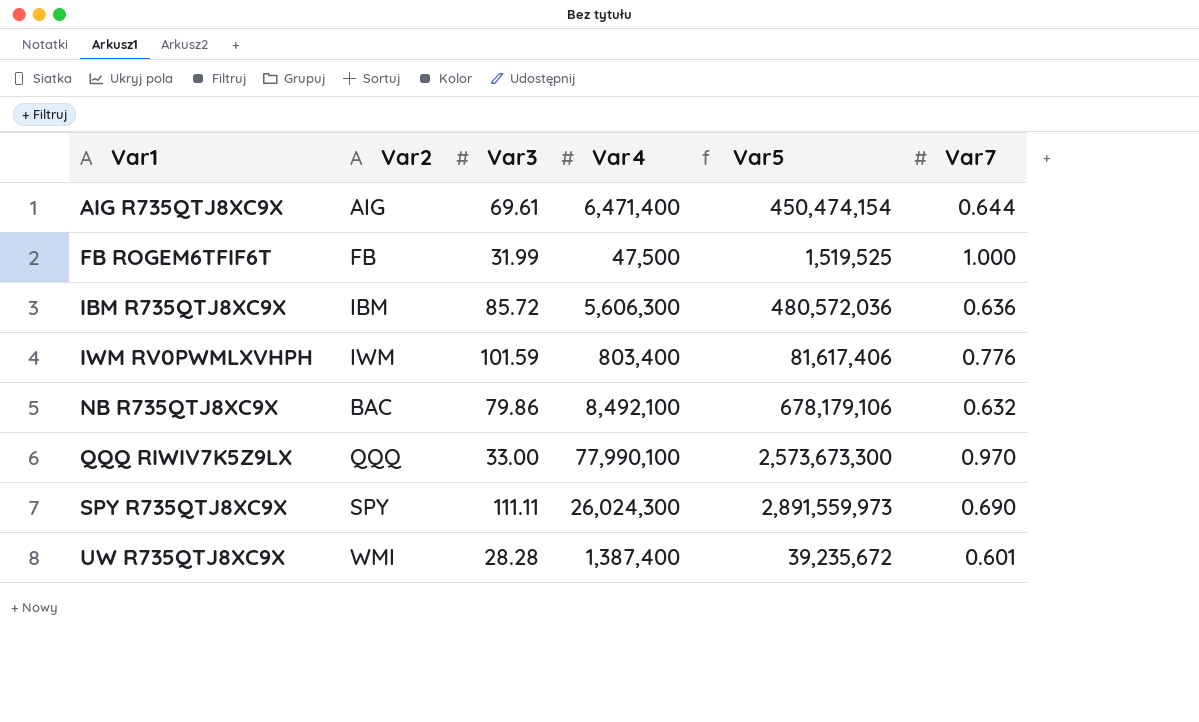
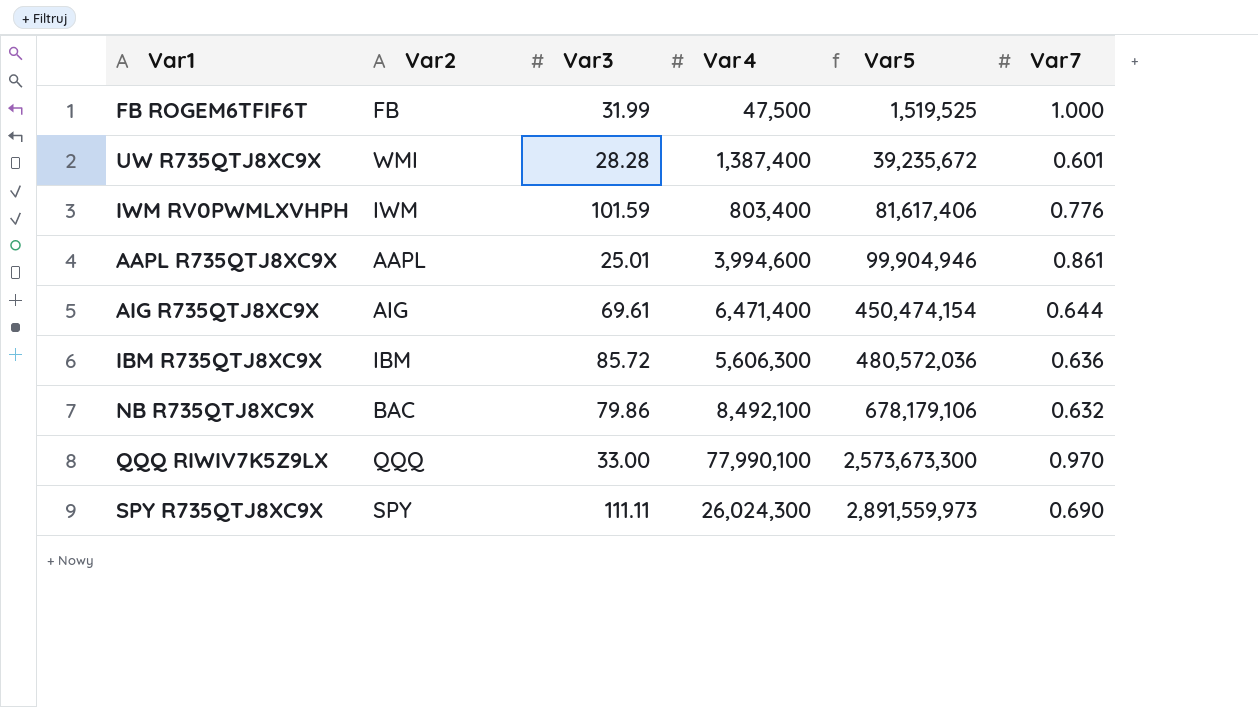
row order: Var1 ascending -> Var5 ascending
row AAPL R735QTJ8XC9X: none -> AAPL | 25.01 | 3,994,600 | 99,904,946 | 0.861

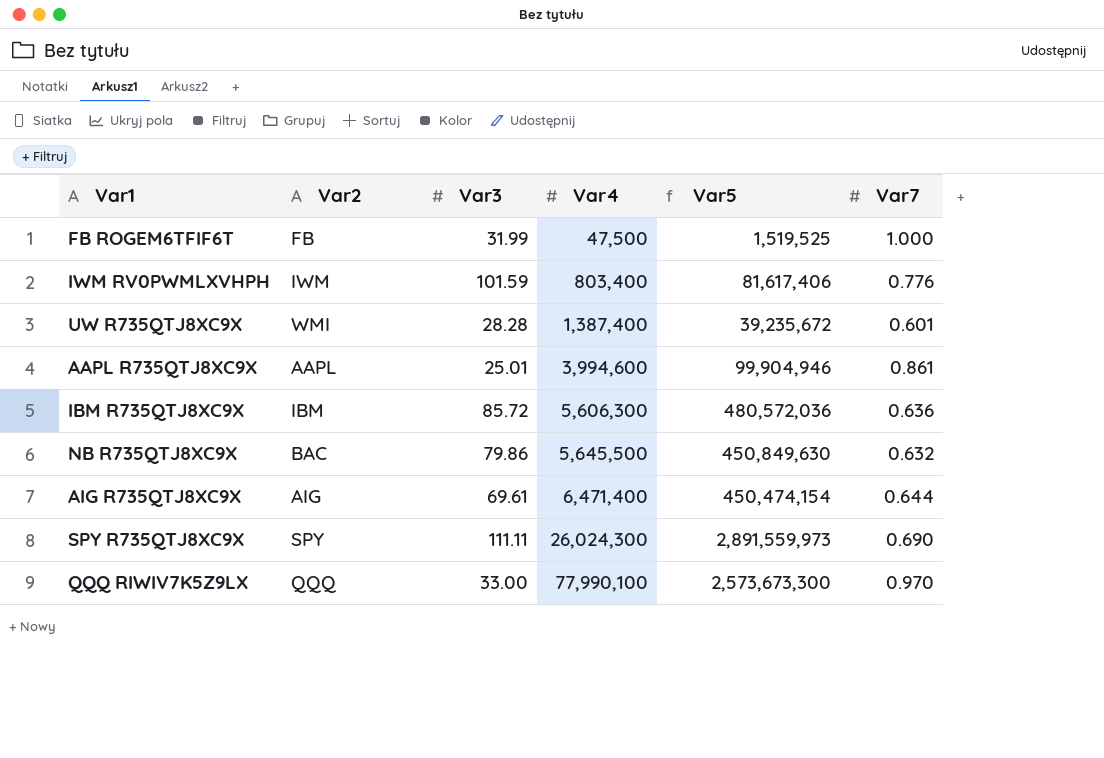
row order: Var5 ascending -> Var4 ascending
NB R735QTJ8XC9X | Var4: 8,492,100 -> 5,645,500
NB R735QTJ8XC9X | Var5: 678,179,106 -> 450,849,630

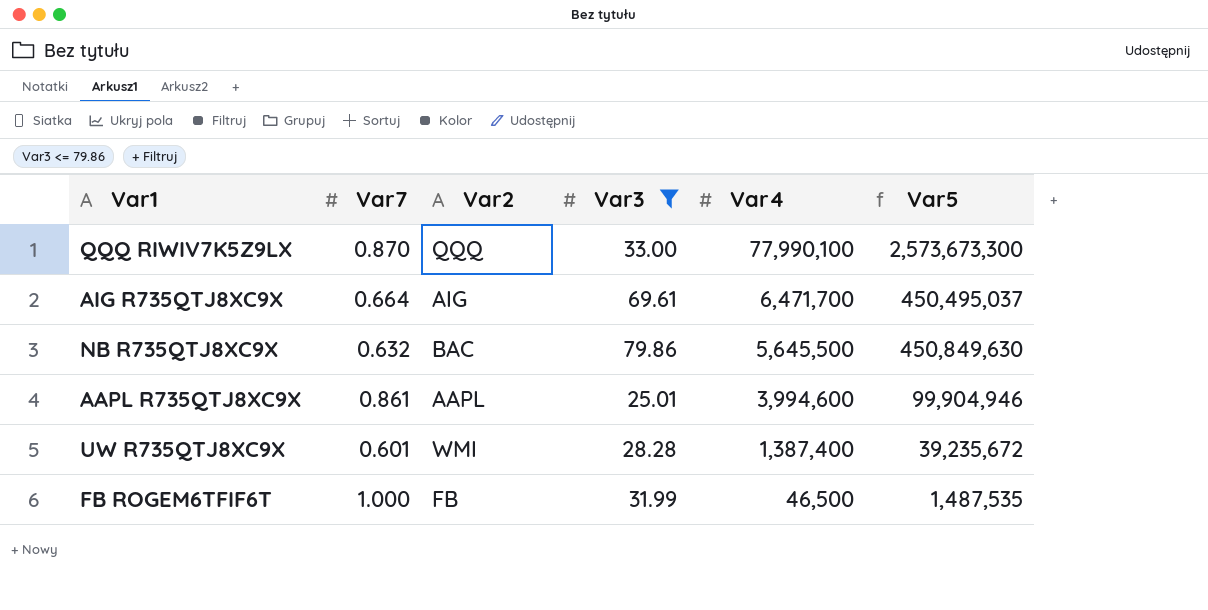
filter: none -> Var3 <= 79.86
row order: Var4 ascending -> Var4 descending
column Var7 | position: 6 -> 2
QQQ RIWIV7K5Z9LX | Var7: 0.970 -> 0.870
AIG R735QTJ8XC9X | Var7: 0.644 -> 0.664
AIG R735QTJ8XC9X | Var4: 6,471,400 -> 6,471,700
AIG R735QTJ8XC9X | Var5: 450,474,154 -> 450,495,037
FB ROGEM6TFIF6T | Var4: 47,500 -> 46,500
FB ROGEM6TFIF6T | Var5: 1,519,525 -> 1,487,535

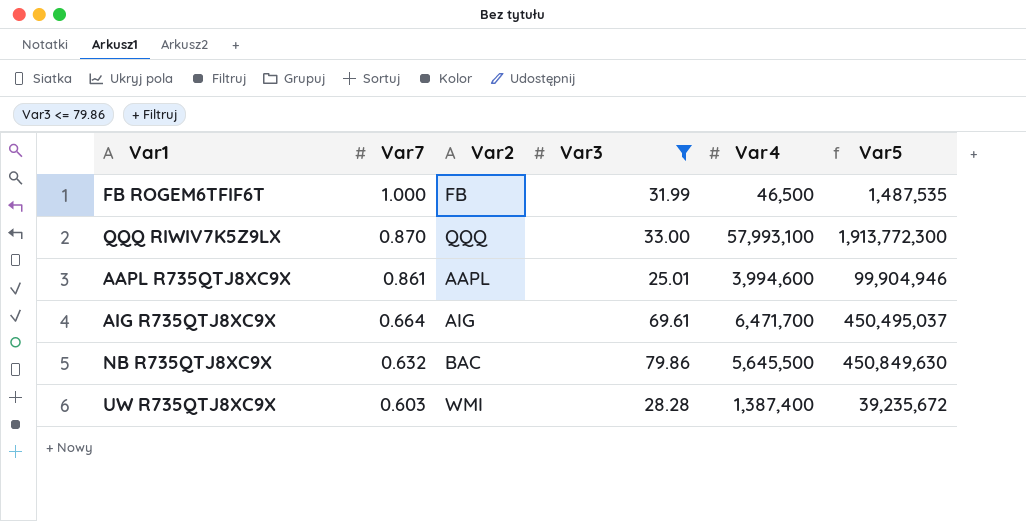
row order: Var4 descending -> Var7 descending
QQQ RIWIV7K5Z9LX | Var4: 77,990,100 -> 57,993,100
QQQ RIWIV7K5Z9LX | Var5: 2,573,673,300 -> 1,913,772,300
UW R735QTJ8XC9X | Var7: 0.601 -> 0.603

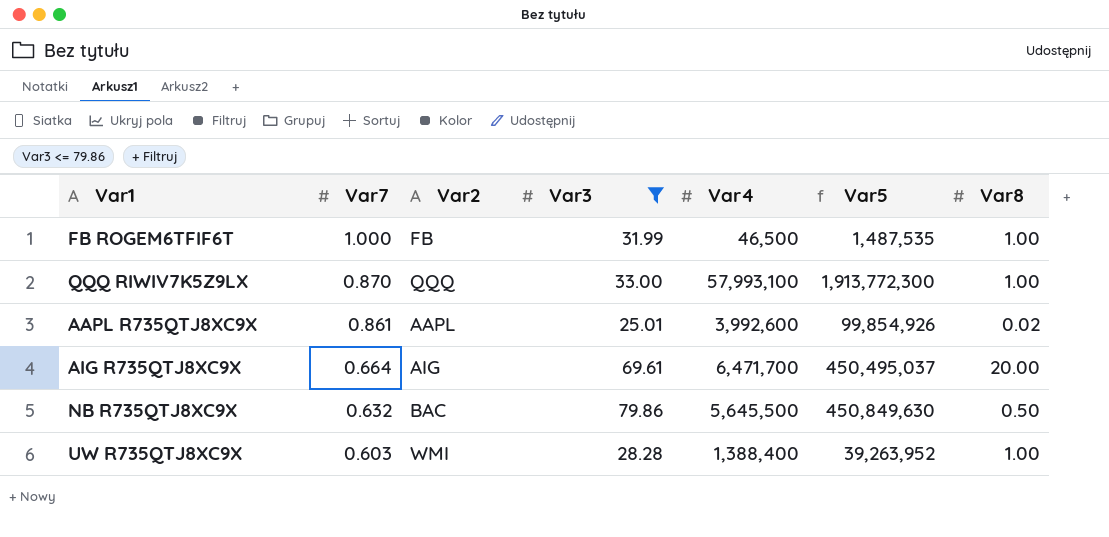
column Var8 | position: none -> 7
AAPL R735QTJ8XC9X | Var4: 3,994,600 -> 3,992,600
AAPL R735QTJ8XC9X | Var5: 99,904,946 -> 99,854,926
UW R735QTJ8XC9X | Var4: 1,387,400 -> 1,388,400
UW R735QTJ8XC9X | Var5: 39,235,672 -> 39,263,952

